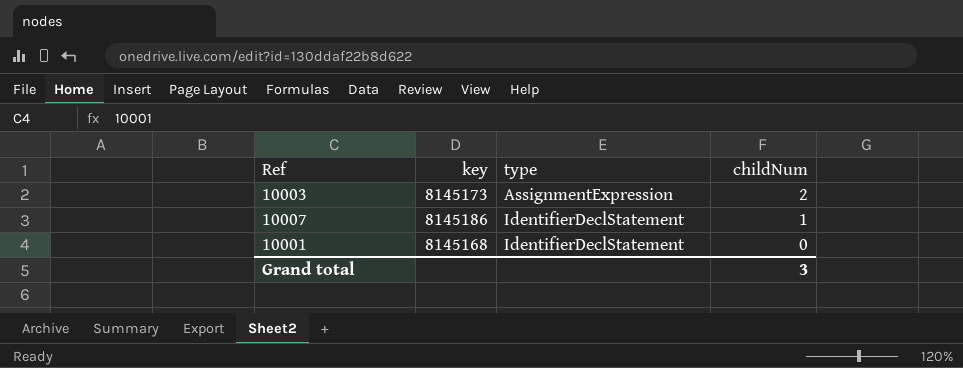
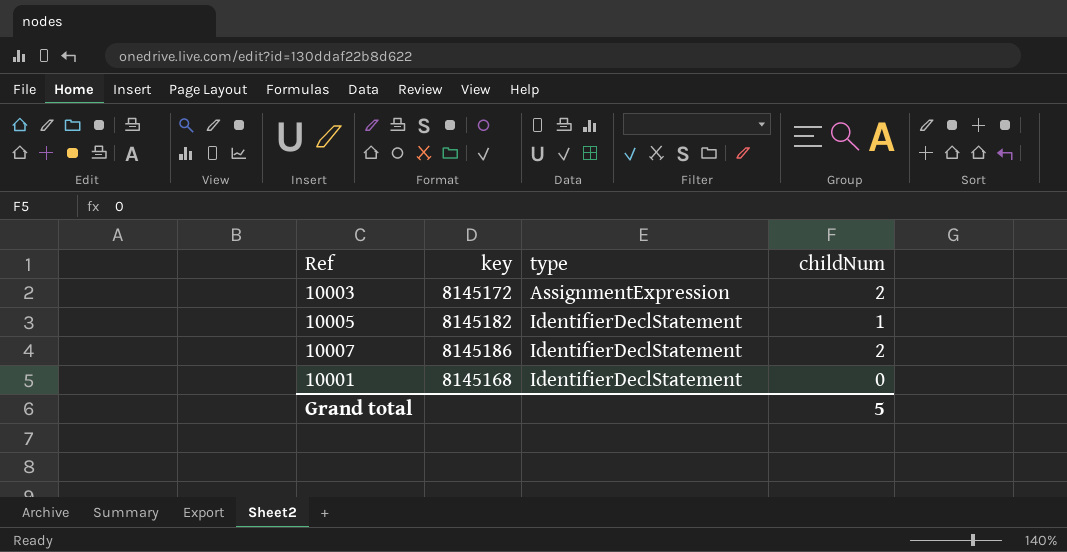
10003 | key: 8145173 -> 8145172
row 10005: none -> 8145182 | IdentifierDeclStatement | 1
10007 | childNum: 1 -> 2
Grand total | childNum: 3 -> 5

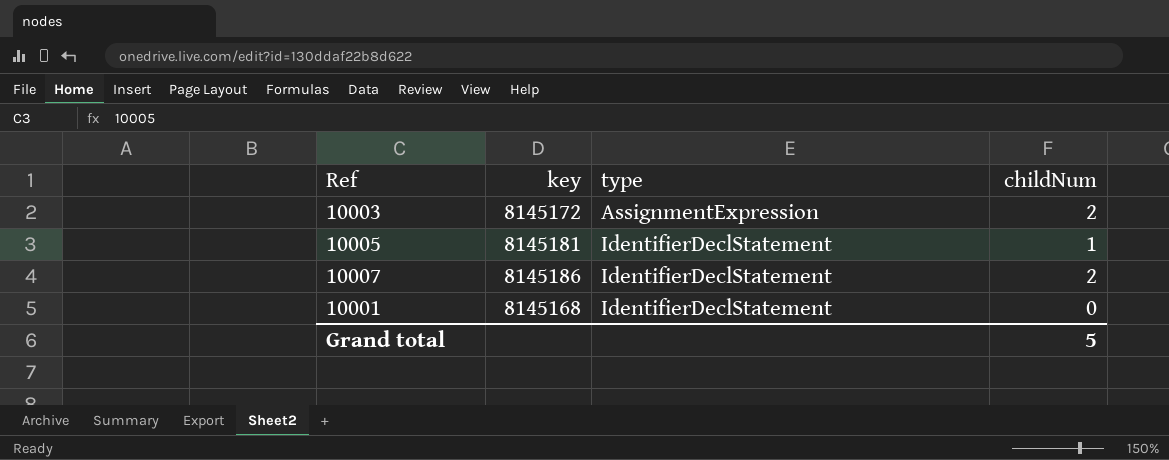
10005 | key: 8145182 -> 8145181

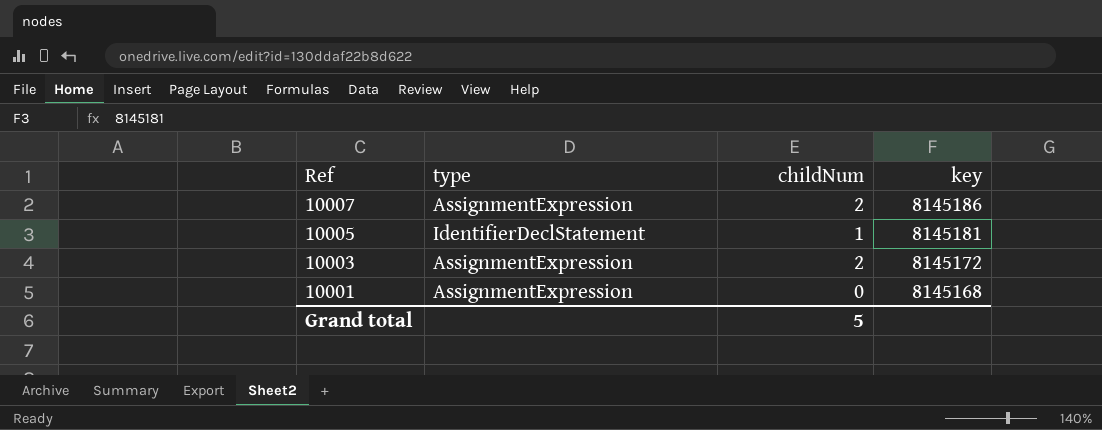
row order: type ascending -> Ref descending
column key | position: 2 -> 4
10007 | type: IdentifierDeclStatement -> AssignmentExpression
10001 | type: IdentifierDeclStatement -> AssignmentExpression

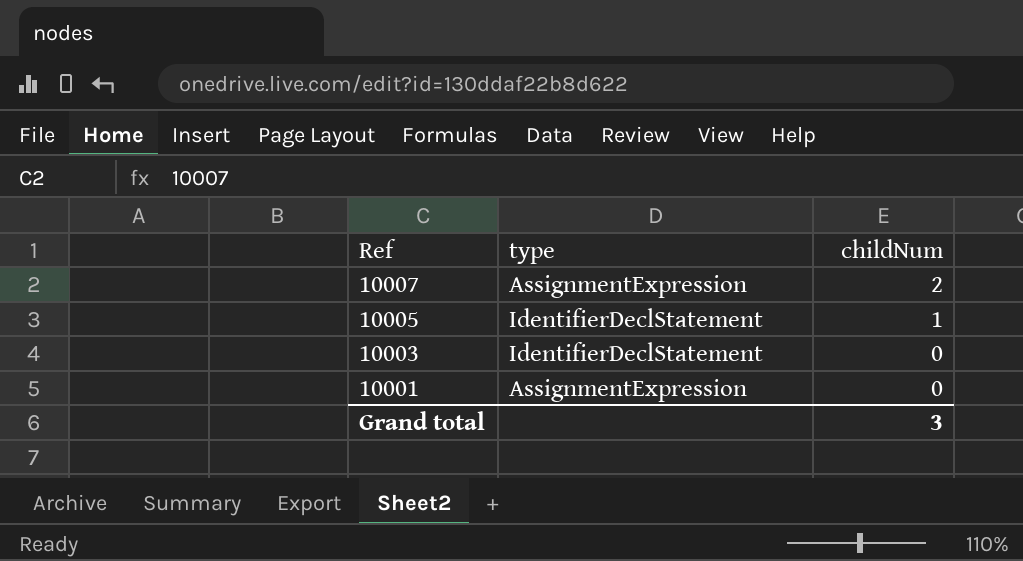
column key | position: 4 -> none
10003 | type: AssignmentExpression -> IdentifierDeclStatement
10003 | childNum: 2 -> 0
Grand total | childNum: 5 -> 3

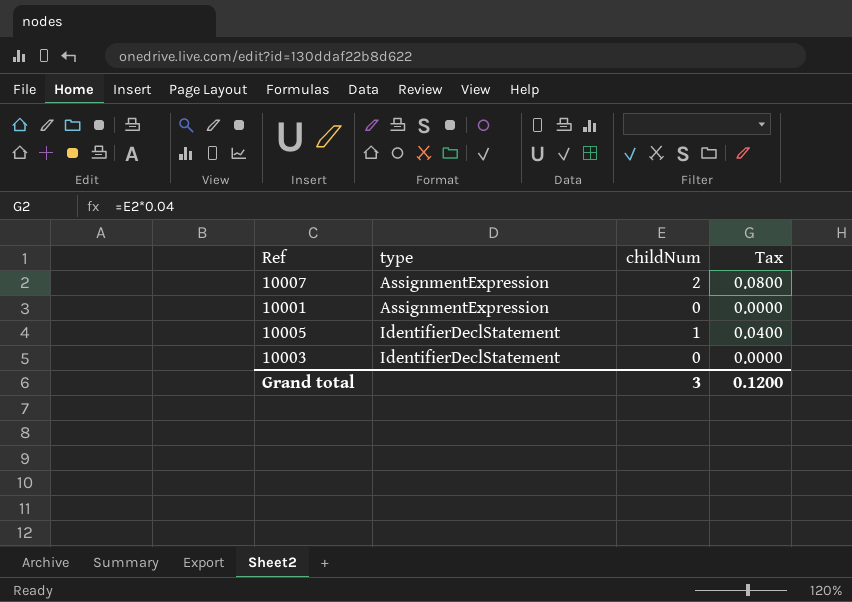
row order: Ref descending -> type ascending
column Tax | formula: none -> [childNum] * 0.04

